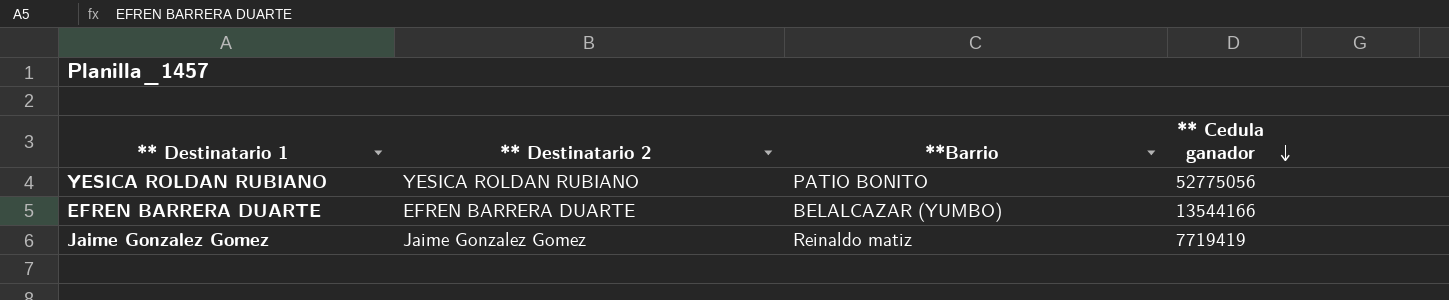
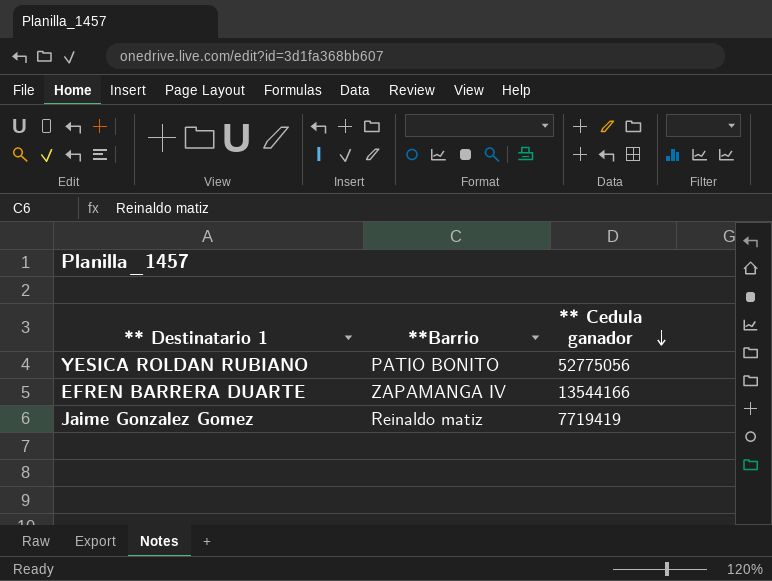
column ** Destinatario 2 | position: 2 -> none
EFREN BARRERA DUARTE | **Barrio: BELALCAZAR (YUMBO) -> ZAPAMANGA IV

